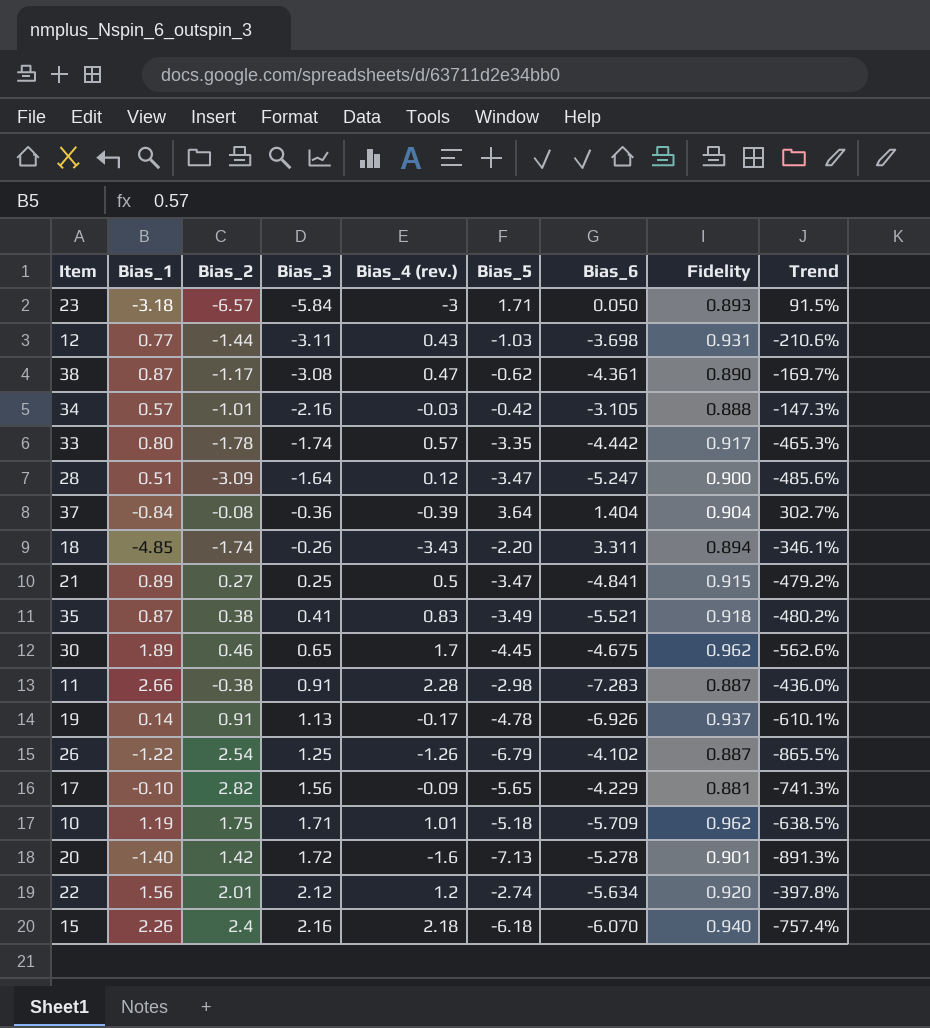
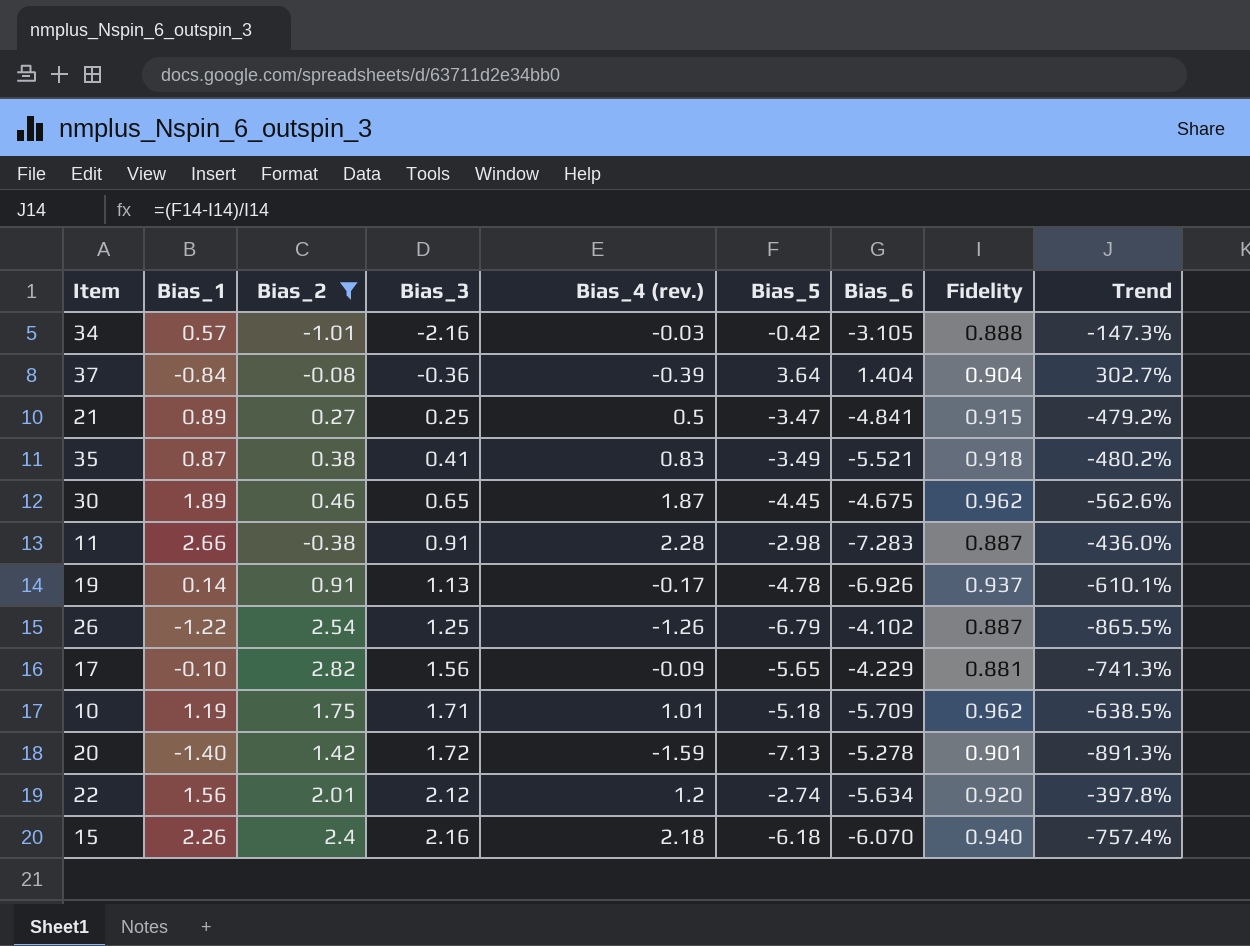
filter: none -> Bias_2 >= -1.01
30 | Bias_4 (rev.): 1.7 -> 1.87
20 | Bias_4 (rev.): -1.6 -> -1.59

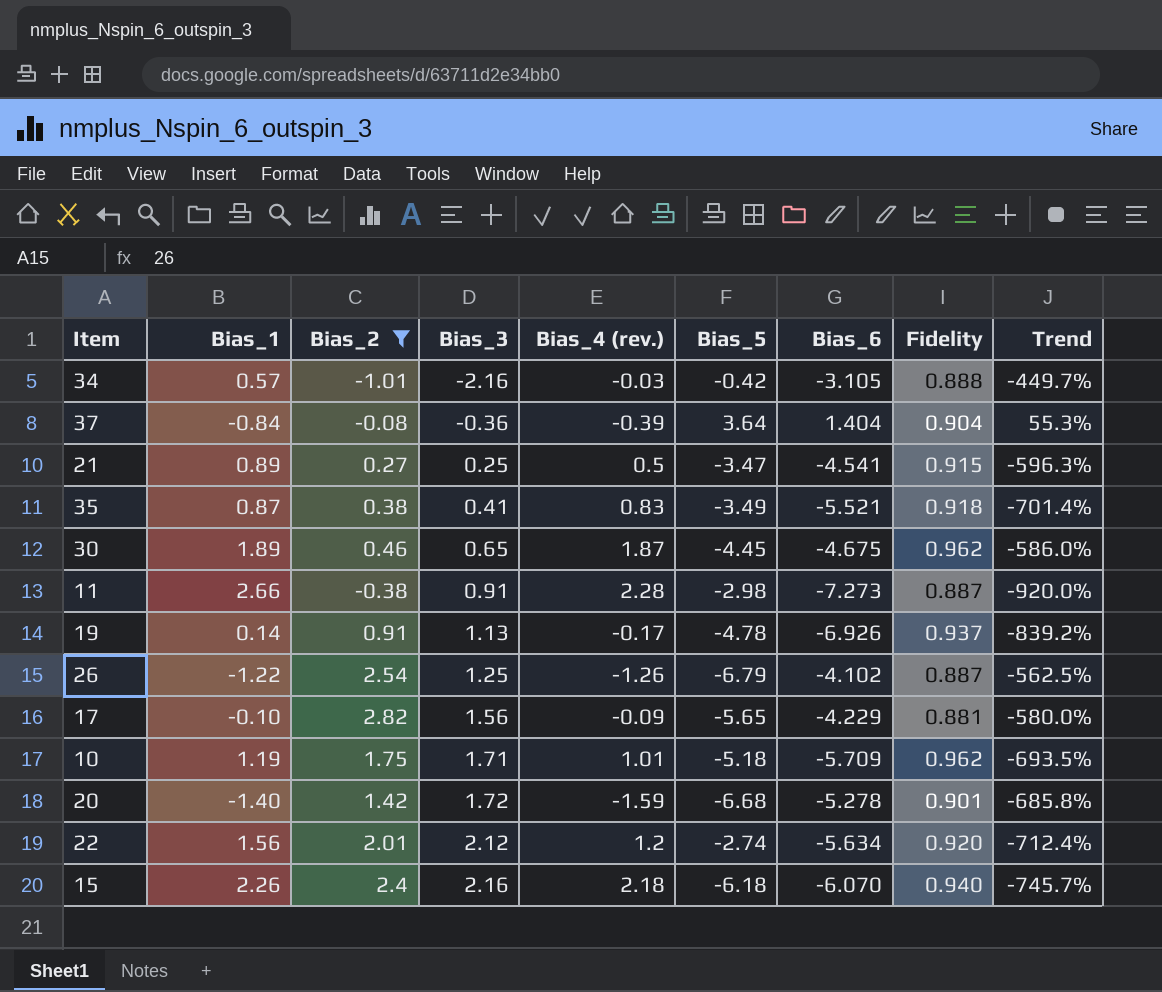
column Trend | formula: ([Bias_5] - [Fidelity]) / [Fidelity] -> ([Bias_6] - [Fidelity]) / [Fidelity]
21 | Bias_6: -4.841 -> -4.541
11 | Bias_6: -7.283 -> -7.273
20 | Bias_5: -7.13 -> -6.68

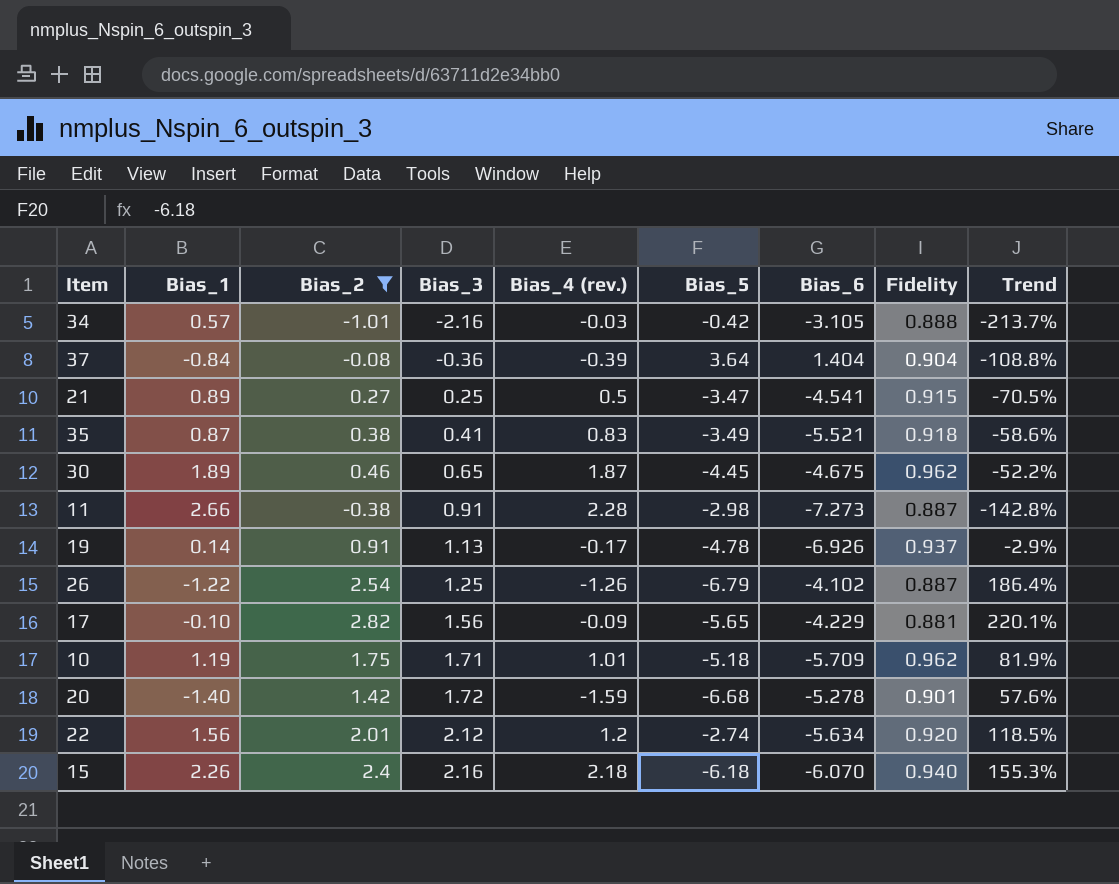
column Trend | formula: ([Bias_6] - [Fidelity]) / [Fidelity] -> ([Bias_2] - [Fidelity]) / [Fidelity]

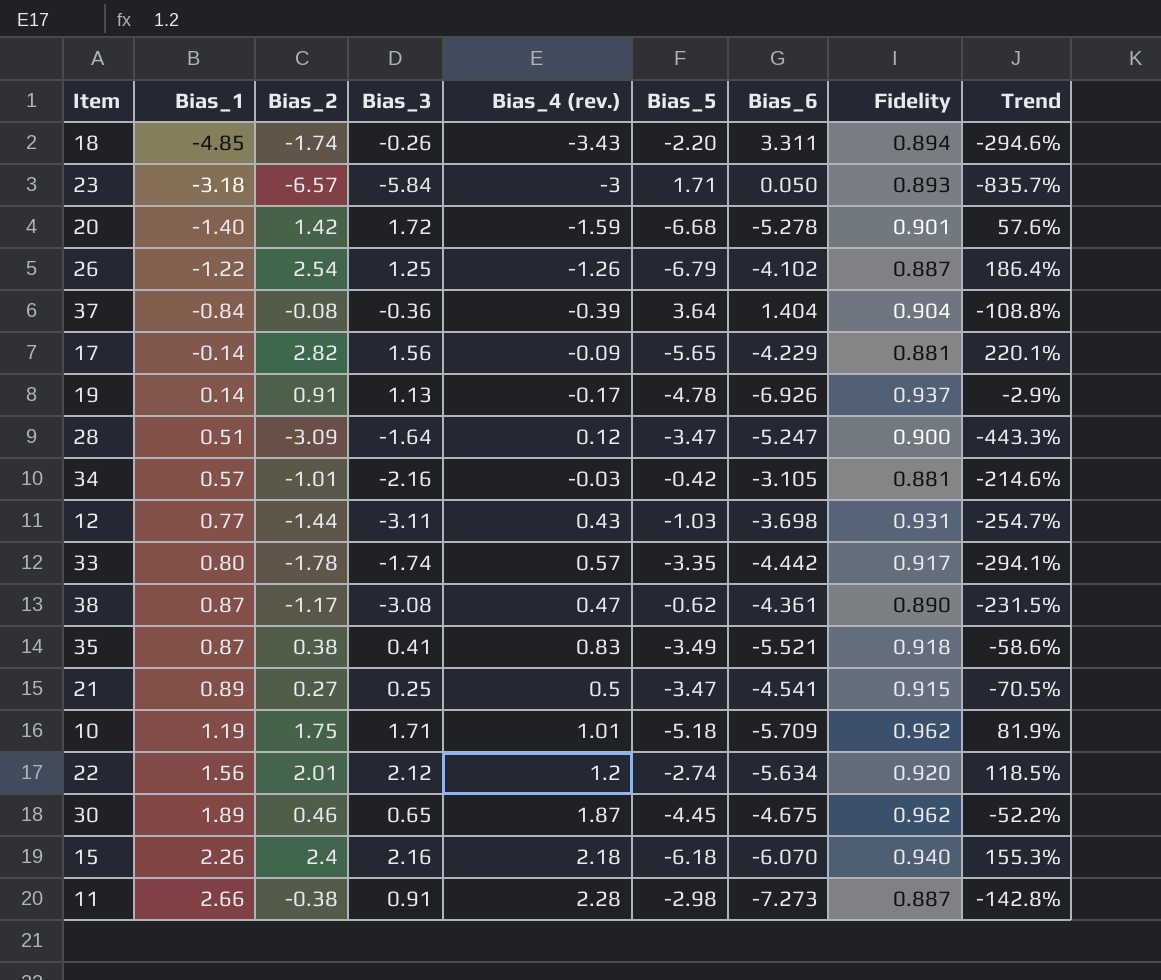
filter: Bias_2 >= -1.01 -> none
row order: Bias_3 ascending -> Bias_1 ascending
17 | Bias_1: -0.10 -> -0.14
34 | Fidelity: 0.888 -> 0.881
34 | Trend: -213.7% -> -214.6%

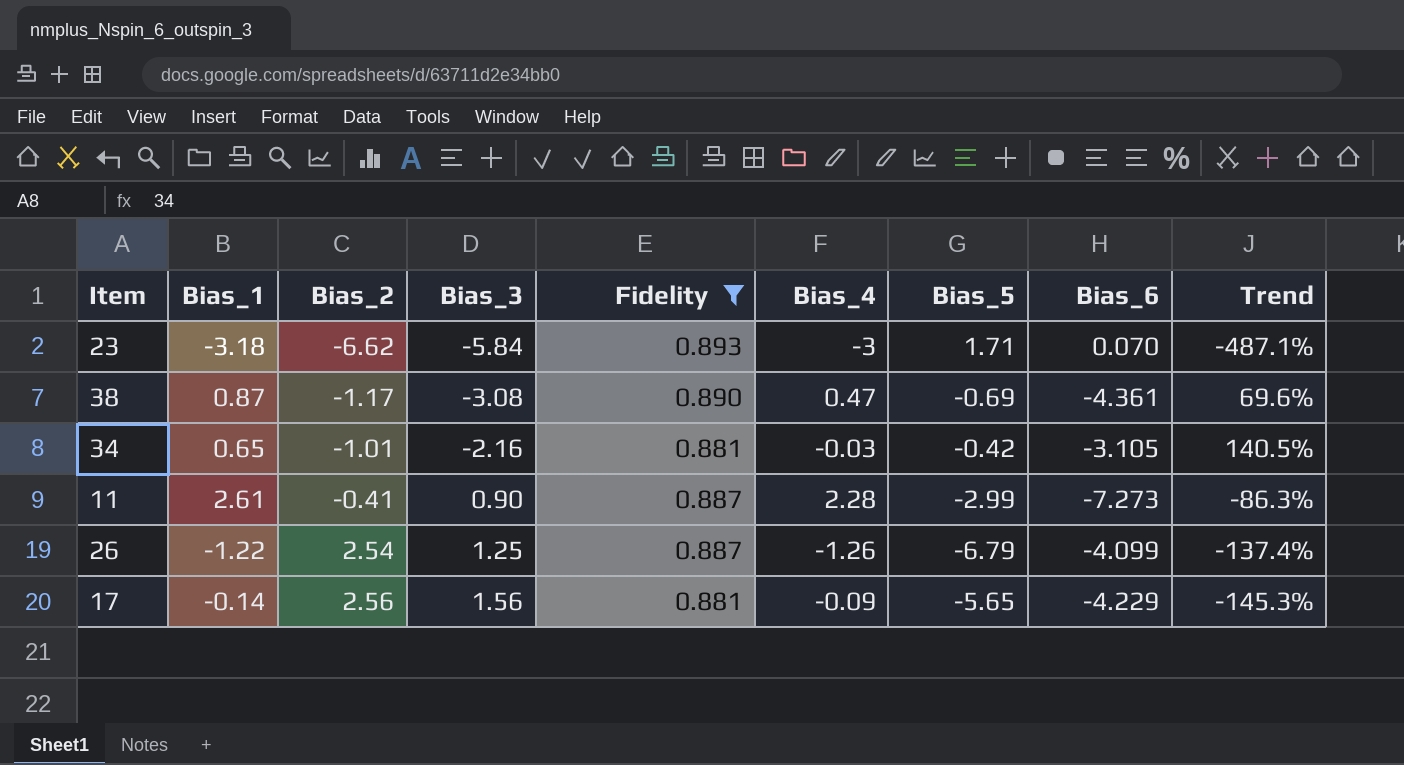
filter: none -> Fidelity <= 0.893
row order: Bias_1 ascending -> Bias_2 ascending
column Fidelity | position: 8 -> 5
column name: Bias_4 (rev.) -> Bias_4
column Trend | formula: ([Bias_2] - [Fidelity]) / [Fidelity] -> ([Bias_2] - [Bias_5]) / [Bias_5]
23 | Bias_2: -6.57 -> -6.62
23 | Bias_6: 0.050 -> 0.070
38 | Bias_5: -0.62 -> -0.69
34 | Bias_1: 0.57 -> 0.65
11 | Bias_1: 2.66 -> 2.61
11 | Bias_2: -0.38 -> -0.41
11 | Bias_3: 0.91 -> 0.90
11 | Bias_5: -2.98 -> -2.99
26 | Bias_6: -4.102 -> -4.099
17 | Bias_2: 2.82 -> 2.56

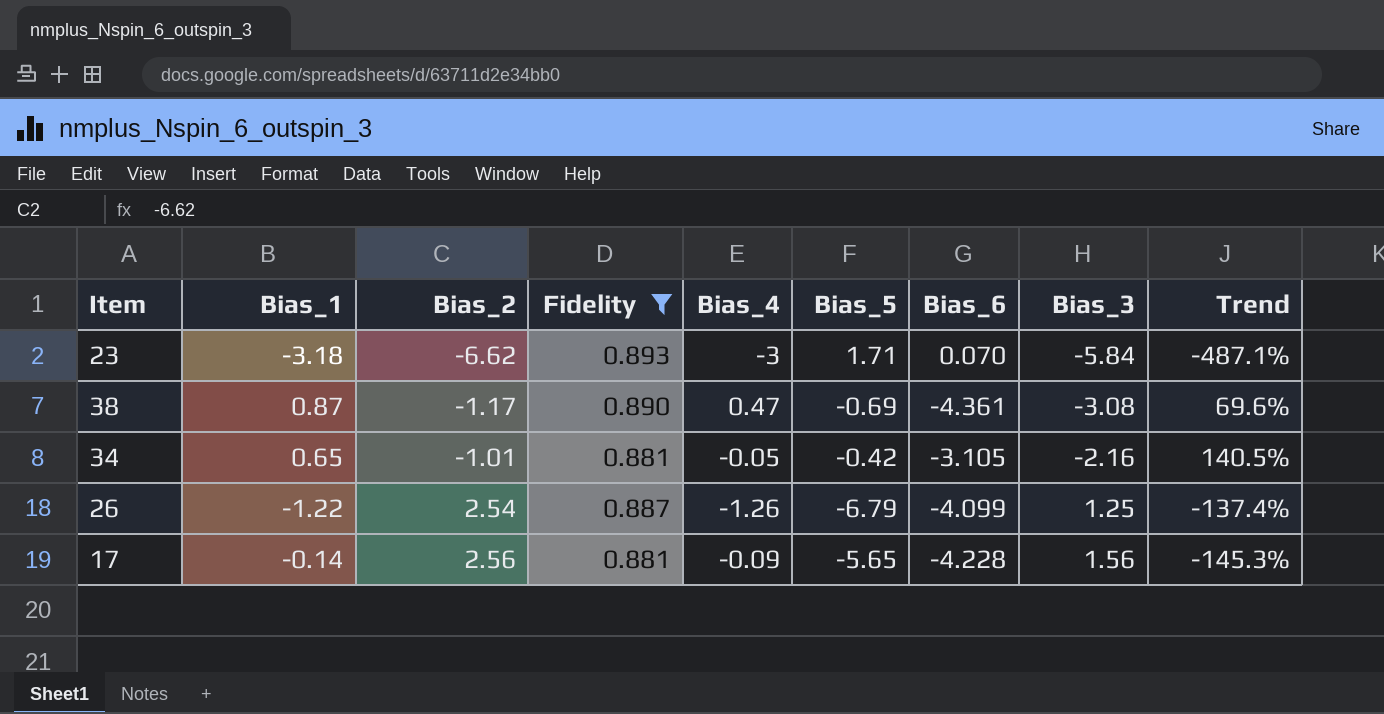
column Bias_3 | position: 4 -> 8
row 11: 2.61 | -0.41 | 0.90 | 0.887 | 2.28 | -2.99 | -7.273 | -86.3% -> none
34 | Bias_4: -0.03 -> -0.05
17 | Bias_6: -4.229 -> -4.228

